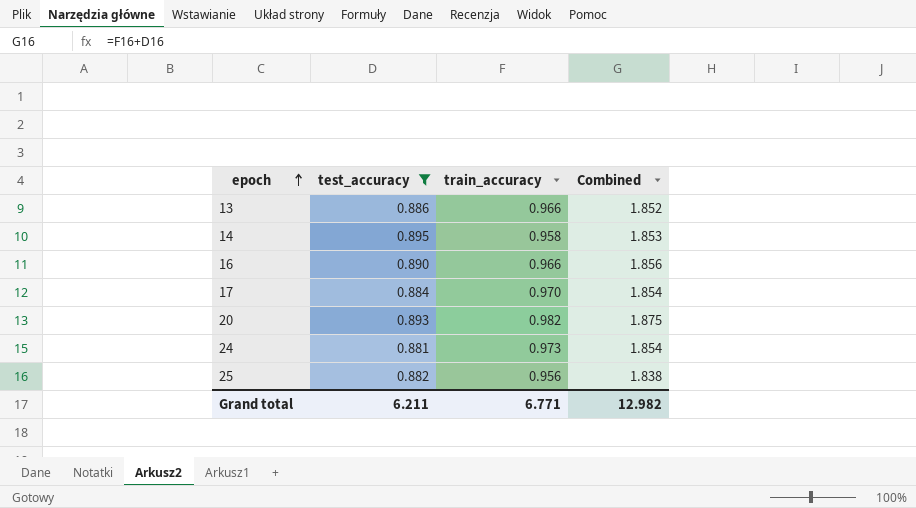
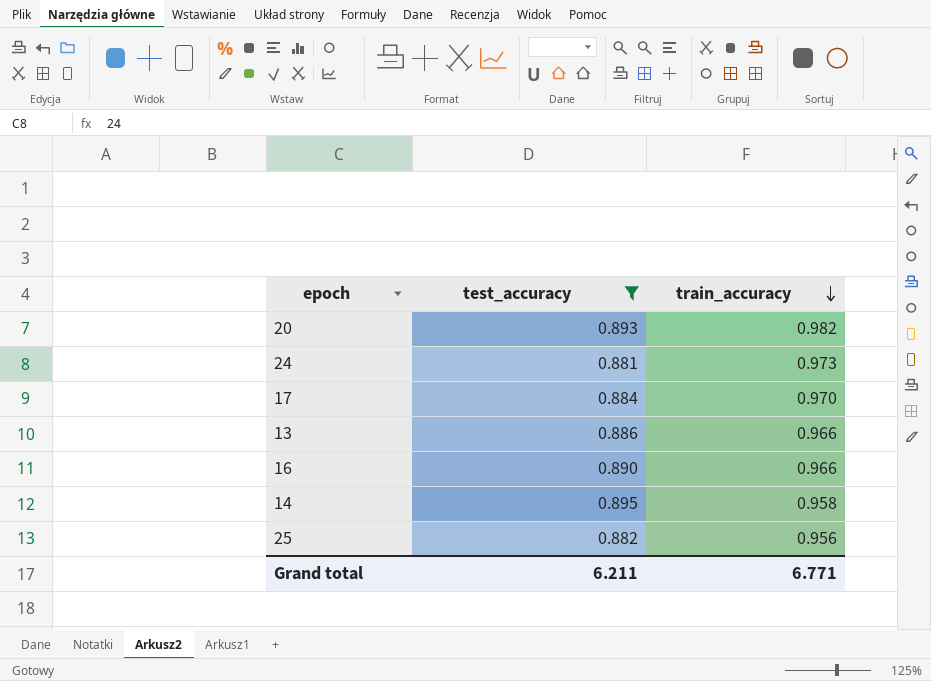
row order: epoch ascending -> train_accuracy descending
column Combined | formula: [test_accuracy] + [train_accuracy] -> none

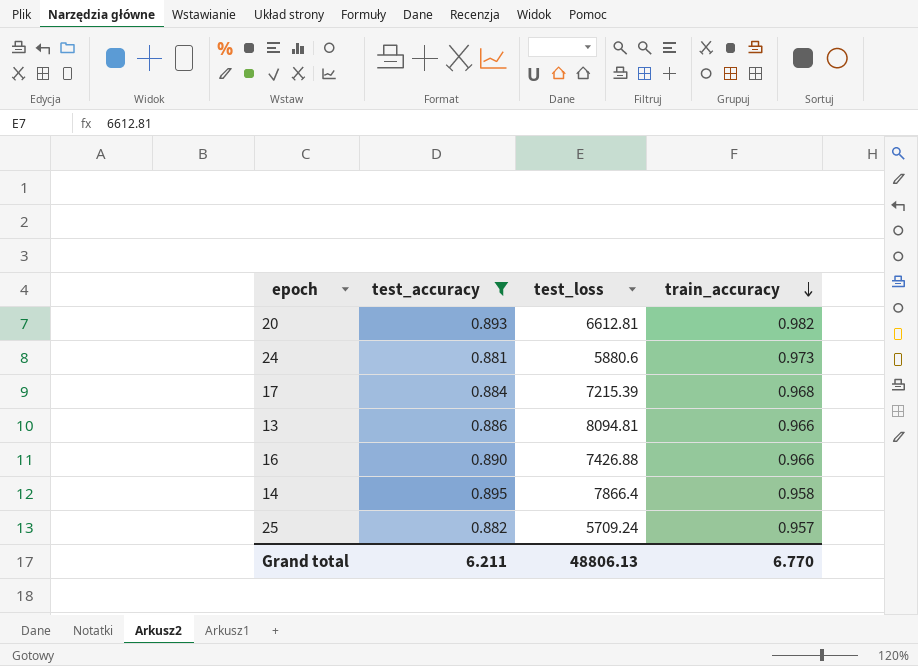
column test_loss | position: none -> 3
17 | train_accuracy: 0.970 -> 0.968
25 | train_accuracy: 0.956 -> 0.957
Grand total | train_accuracy: 6.771 -> 6.770

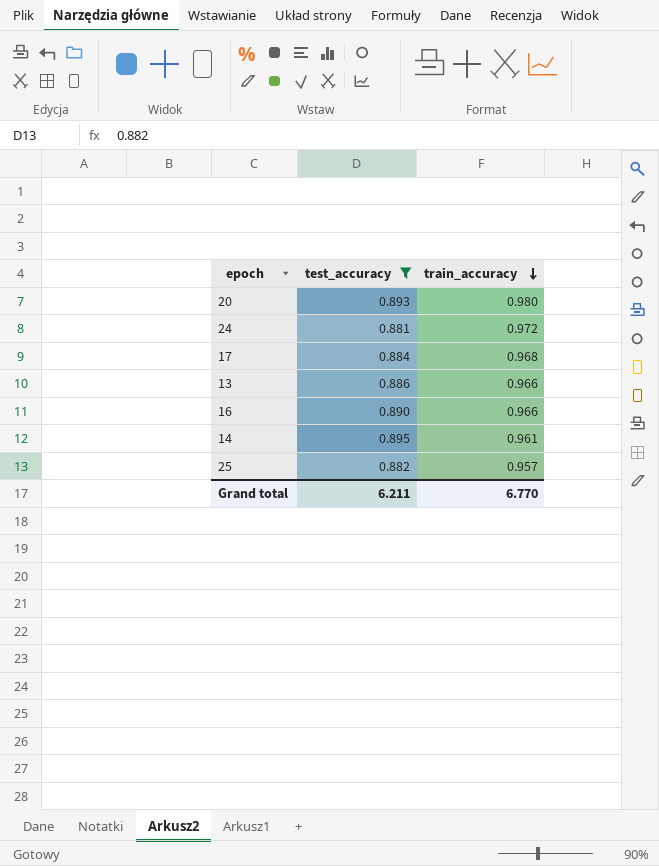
column test_loss | position: 3 -> none
20 | train_accuracy: 0.982 -> 0.980
24 | train_accuracy: 0.973 -> 0.972
14 | train_accuracy: 0.958 -> 0.961

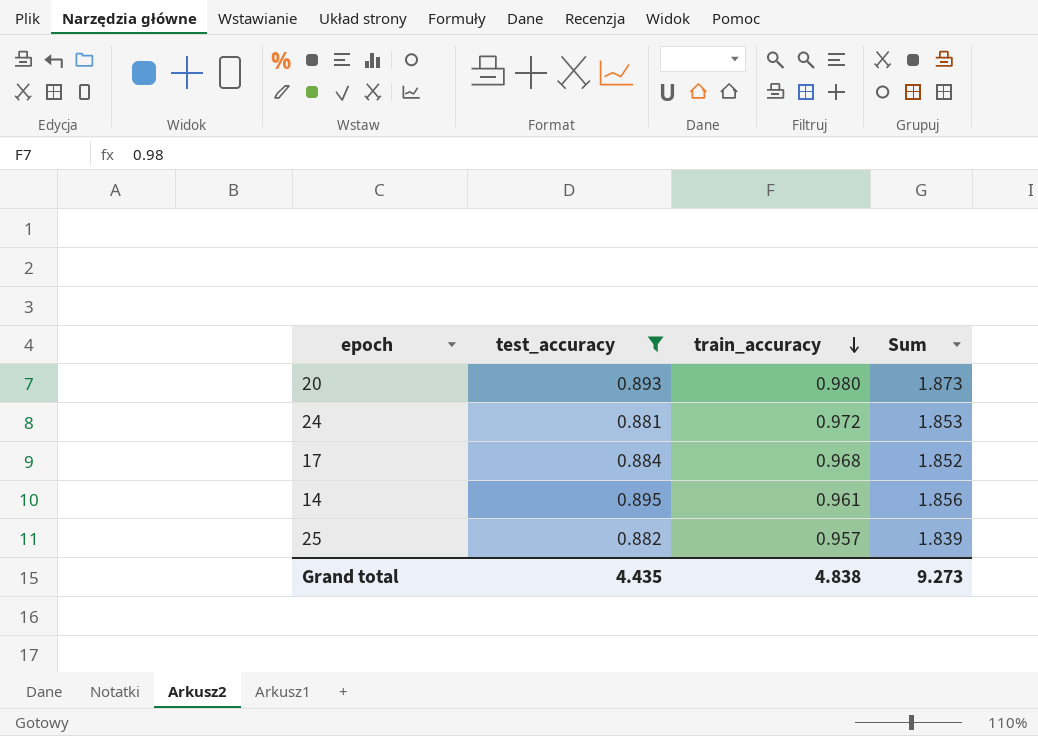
column Sum | formula: none -> [test_accuracy] + [train_accuracy]
row 13: 0.886 | 0.966 -> none
row 16: 0.890 | 0.966 -> none
Grand total | test_accuracy: 6.211 -> 4.435
Grand total | train_accuracy: 6.770 -> 4.838

